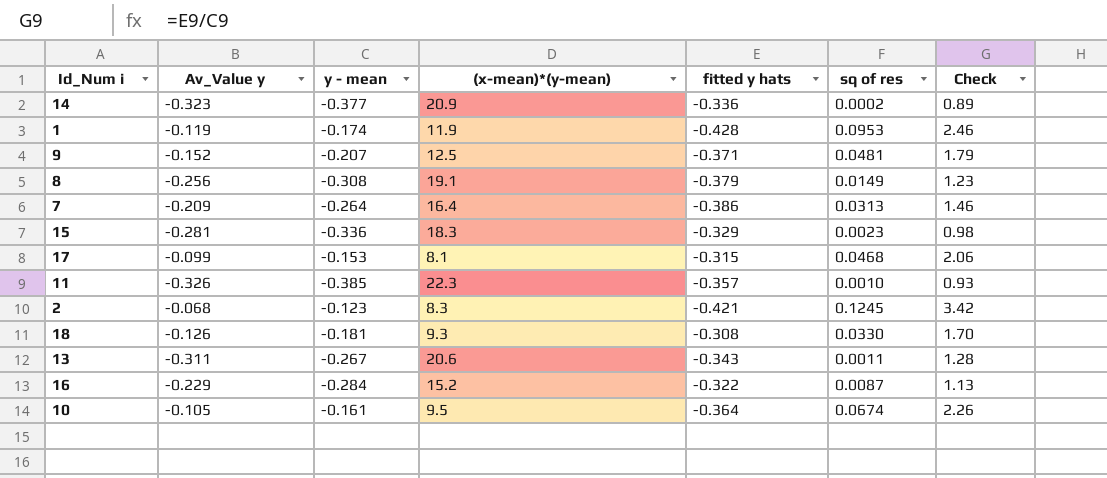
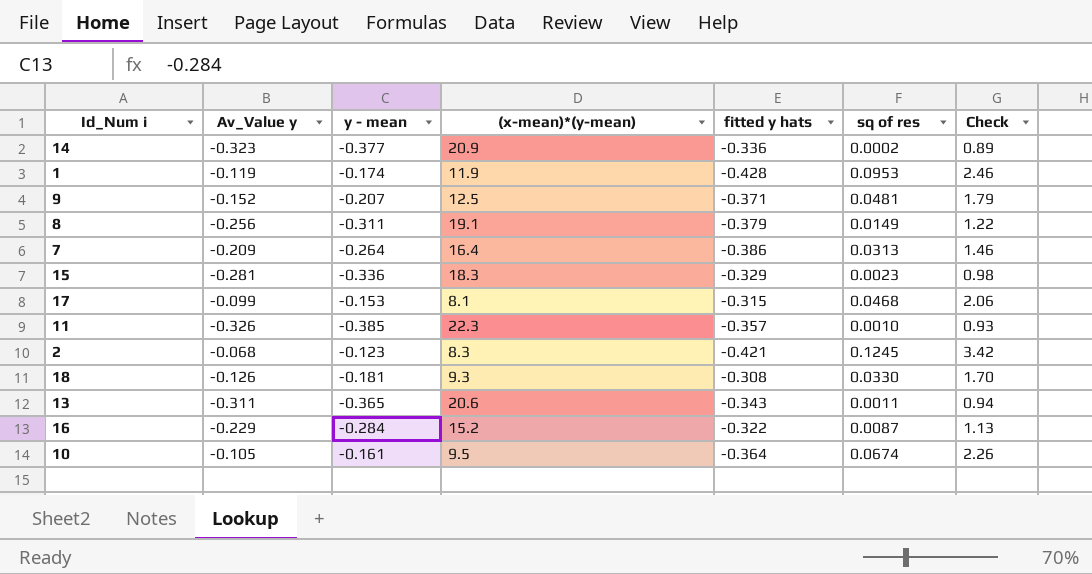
8 | y - mean: -0.308 -> -0.311
8 | Check: 1.23 -> 1.22
13 | y - mean: -0.267 -> -0.365
13 | Check: 1.28 -> 0.94

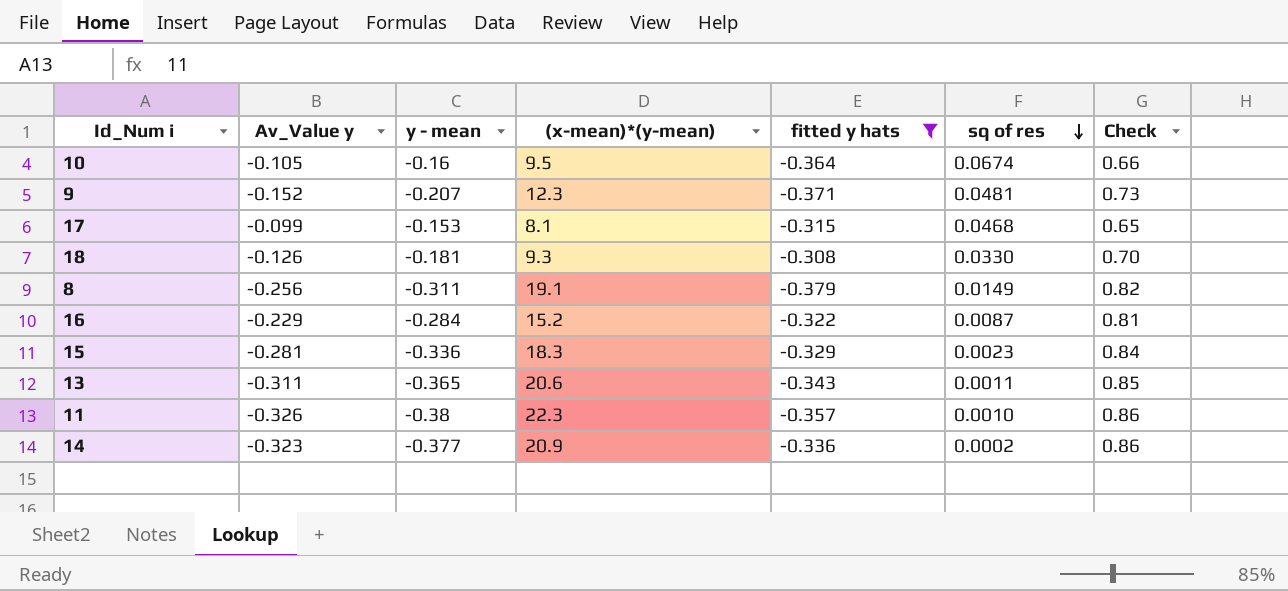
filter: none -> fitted y hats >= -0.379
row order: none -> sq of res descending
column Check | formula: [fitted y hats] / [y - mean] -> [Av_Value y] / [y - mean]
10 | y - mean: -0.161 -> -0.16
9 | (x-mean)*(y-mean): 12.5 -> 12.3
11 | y - mean: -0.385 -> -0.38

